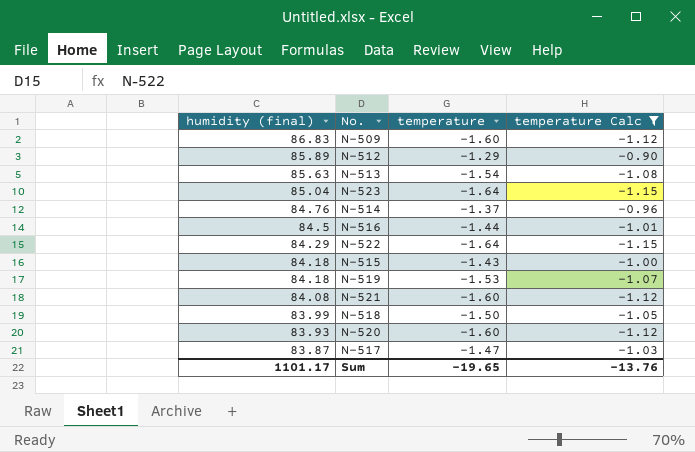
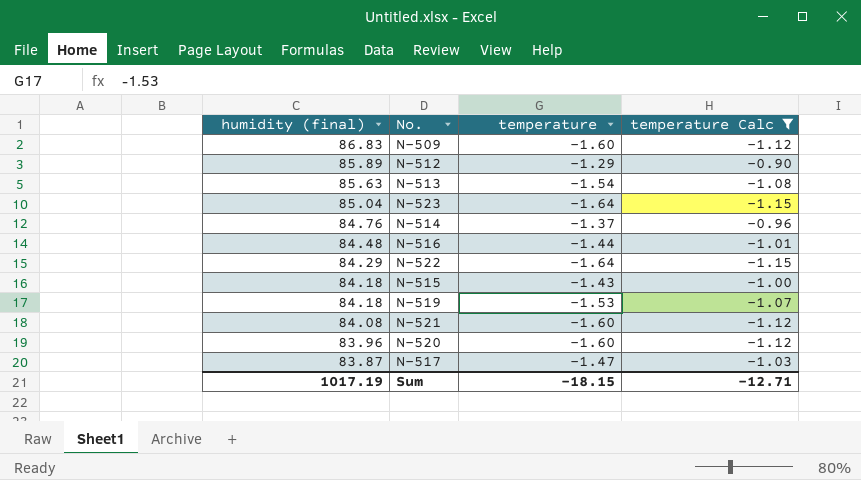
row N-518: 83.99 | -1.50 | -1.05 -> none
N-516 | humidity (final): 84.5 -> 84.48
N-520 | humidity (final): 83.93 -> 83.96
Sum | humidity (final): 1101.17 -> 1017.19
Sum | temperature: -19.65 -> -18.15
Sum | temperature Calc: -13.76 -> -12.71

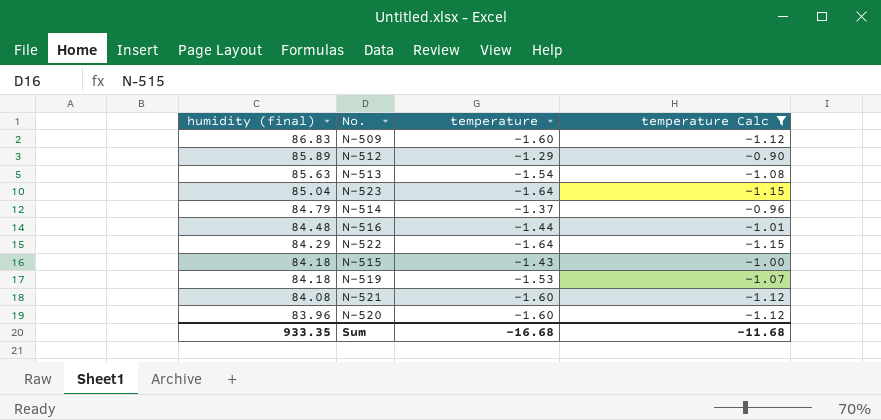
row N-517: 83.87 | -1.47 | -1.03 -> none
N-514 | humidity (final): 84.76 -> 84.79
Sum | humidity (final): 1017.19 -> 933.35
Sum | temperature: -18.15 -> -16.68
Sum | temperature Calc: -12.71 -> -11.68

